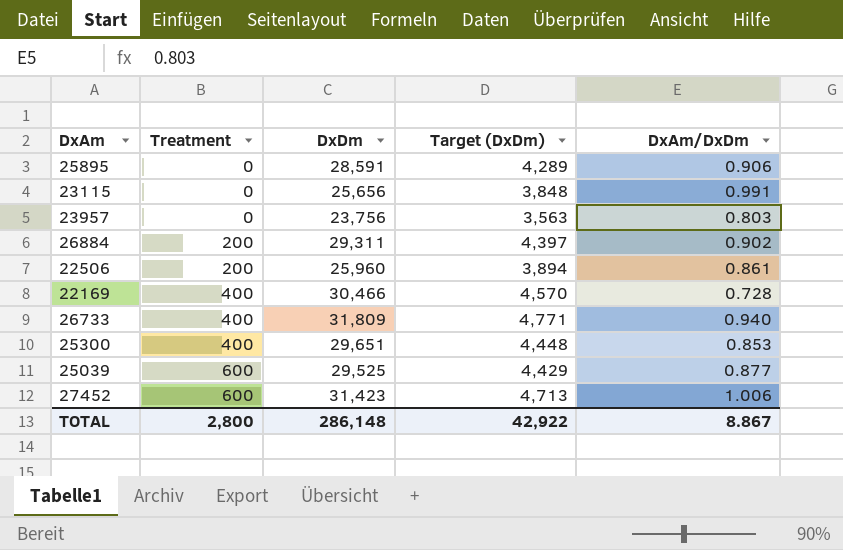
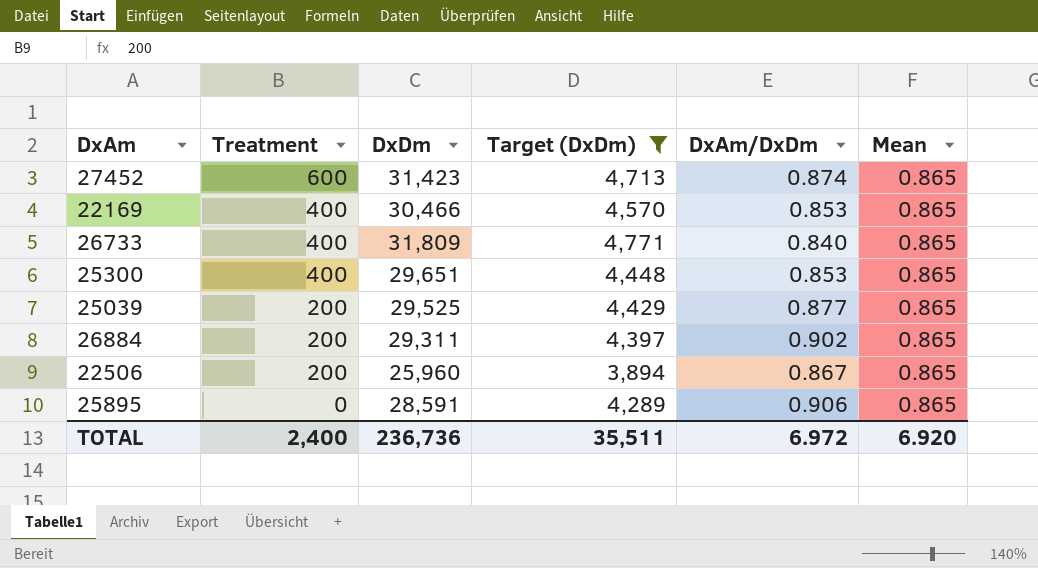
filter: none -> Target (DxDm) >= 3,894
row order: Treatment ascending -> Treatment descending
column Mean | position: none -> 6
27452 | DxAm/DxDm: 1.006 -> 0.874
22169 | DxAm/DxDm: 0.728 -> 0.853
26733 | DxAm/DxDm: 0.940 -> 0.840
25039 | Treatment: 600 -> 200
22506 | DxAm/DxDm: 0.861 -> 0.867
TOTAL | Treatment: 2,800 -> 2,400
TOTAL | DxDm: 286,148 -> 236,736
TOTAL | Target (DxDm): 42,922 -> 35,511
TOTAL | DxAm/DxDm: 8.867 -> 6.972

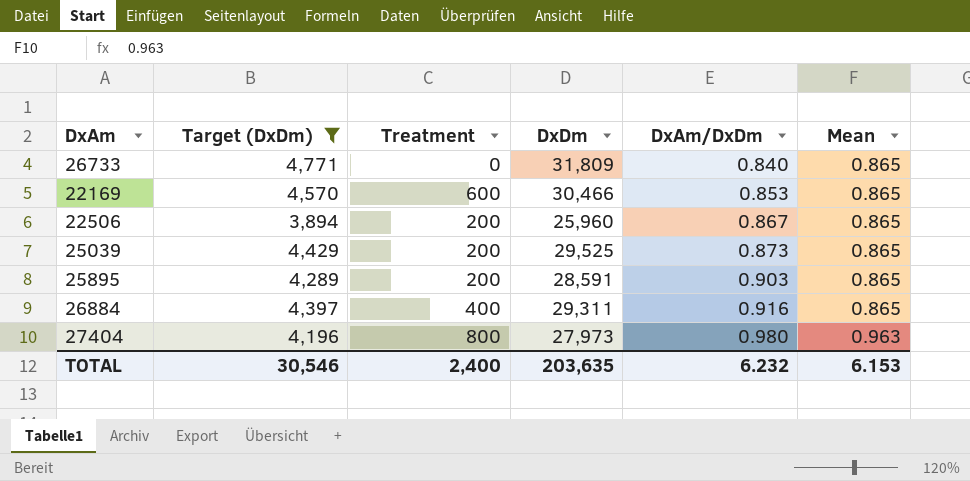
row order: Treatment descending -> DxAm/DxDm ascending
column Target (DxDm) | position: 4 -> 2
row 27452: 600 | 31,423 | 4,713 | 0.874 | 0.865 -> none
row 25300: 400 | 29,651 | 4,448 | 0.853 | 0.865 -> none
26733 | Treatment: 400 -> 0
22169 | Treatment: 400 -> 600
25039 | DxAm/DxDm: 0.877 -> 0.873
25895 | Treatment: 0 -> 200
25895 | DxAm/DxDm: 0.906 -> 0.903
26884 | Treatment: 200 -> 400
26884 | DxAm/DxDm: 0.902 -> 0.916
row 27404: none -> 4,196 | 800 | 27,973 | 0.980 | 0.963
TOTAL | Target (DxDm): 35,511 -> 30,546
TOTAL | DxDm: 236,736 -> 203,635
TOTAL | DxAm/DxDm: 6.972 -> 6.232
TOTAL | Mean: 6.920 -> 6.153

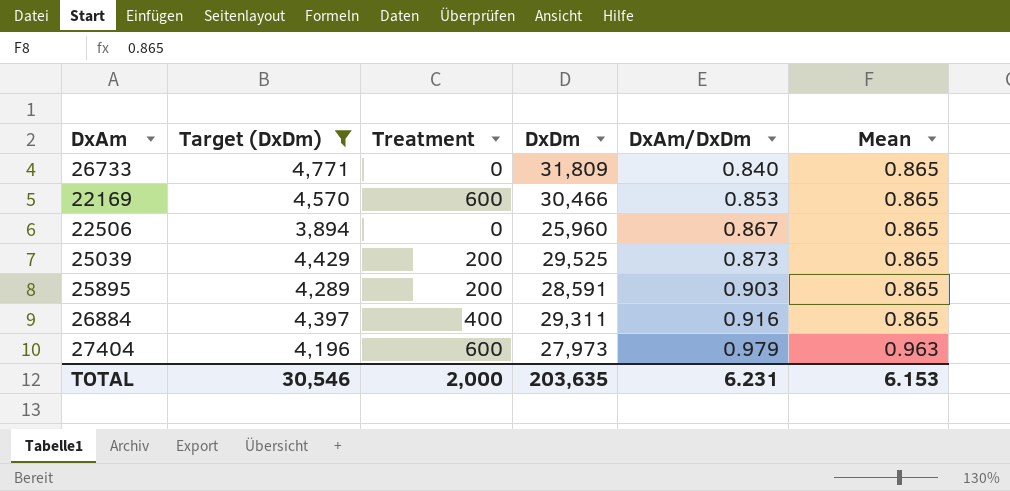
22506 | Treatment: 200 -> 0
27404 | Treatment: 800 -> 600
27404 | DxAm/DxDm: 0.980 -> 0.979
TOTAL | Treatment: 2,400 -> 2,000
TOTAL | DxAm/DxDm: 6.232 -> 6.231

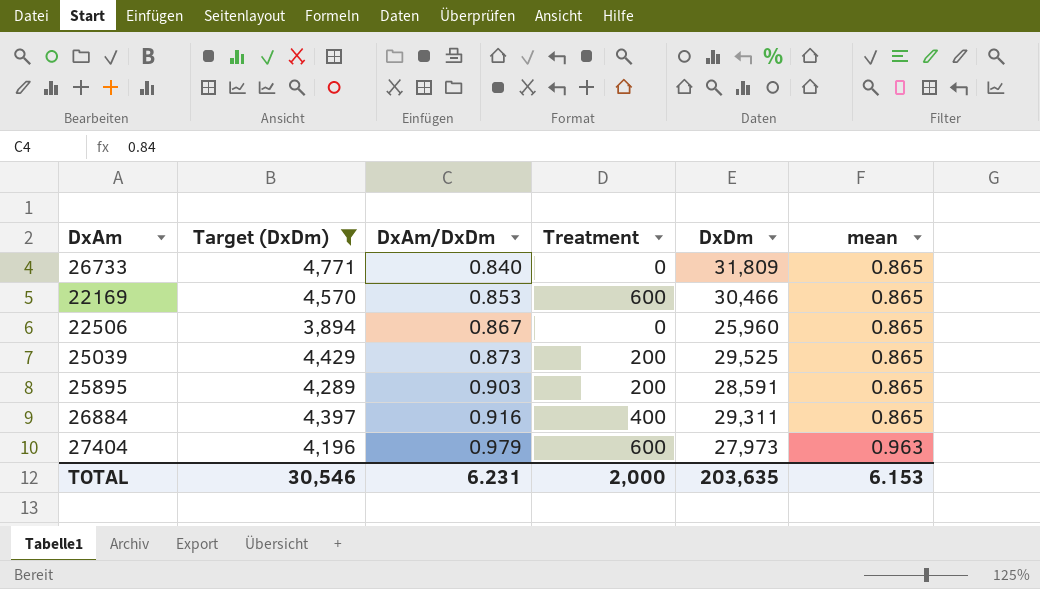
column DxAm/DxDm | position: 5 -> 3
column name: Mean -> mean

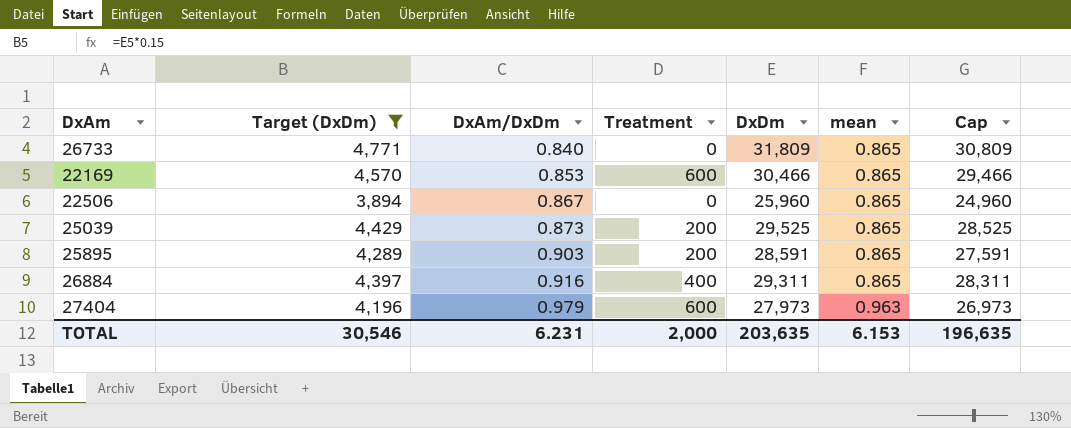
column Cap | formula: none -> [DxDm] - 1000

